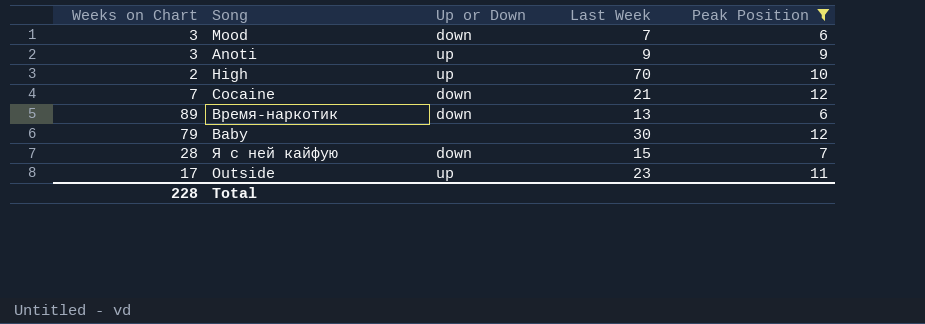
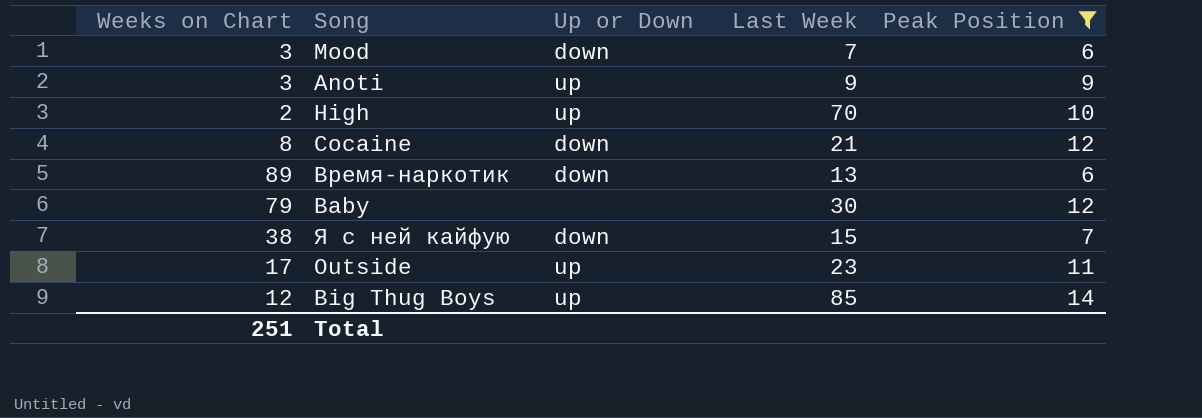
Cocaine | Weeks on Chart: 7 -> 8
Я с ней кайфую | Weeks on Chart: 28 -> 38
row Big Thug Boys: none -> 12 | up | 85 | 14
Total | Weeks on Chart: 228 -> 251

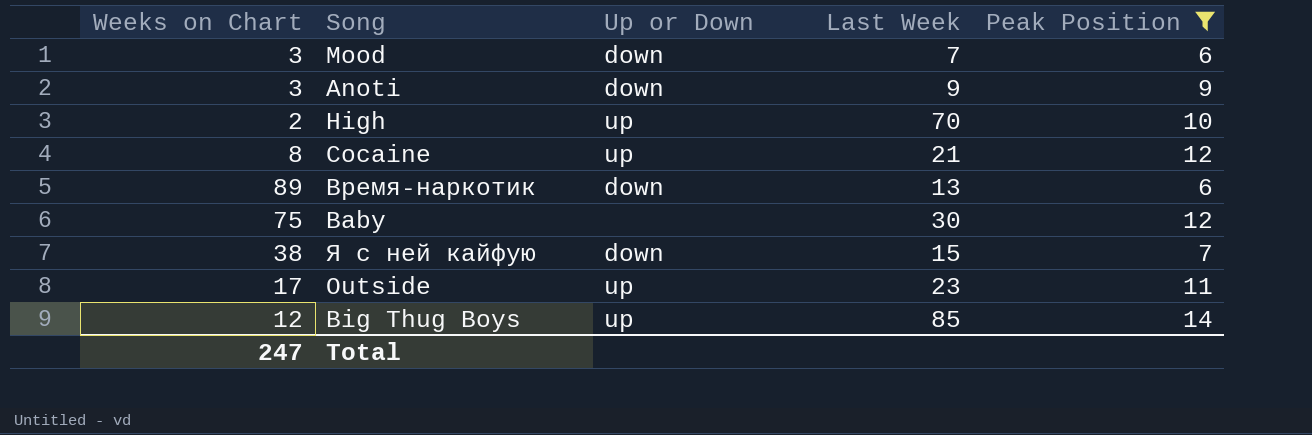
Anoti | Up or Down: up -> down
Cocaine | Up or Down: down -> up
Baby | Weeks on Chart: 79 -> 75
Total | Weeks on Chart: 251 -> 247

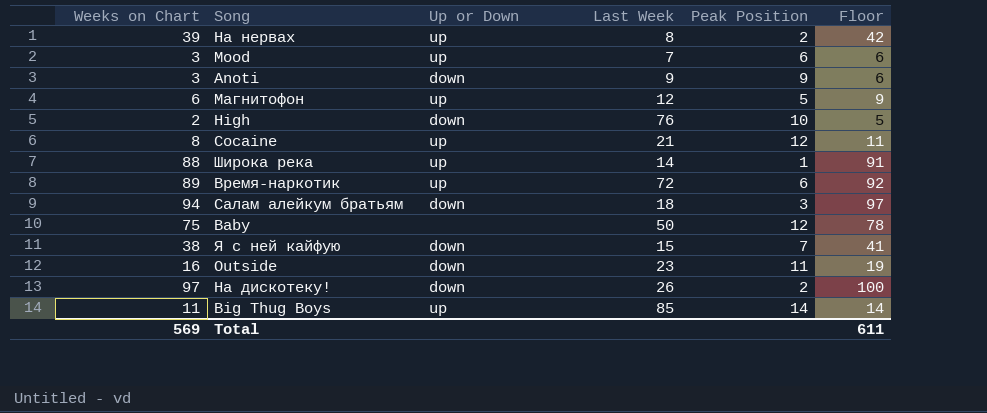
filter: Peak Position >= 6 -> none
column Floor | formula: none -> [Weeks on Chart] + 3
Mood | Up or Down: down -> up
High | Up or Down: up -> down
High | Last Week: 70 -> 76
Время-наркотик | Up or Down: down -> up
Время-наркотик | Last Week: 13 -> 72
Baby | Last Week: 30 -> 50
Outside | Weeks on Chart: 17 -> 16
Outside | Up or Down: up -> down
Big Thug Boys | Weeks on Chart: 12 -> 11
Total | Weeks on Chart: 247 -> 569

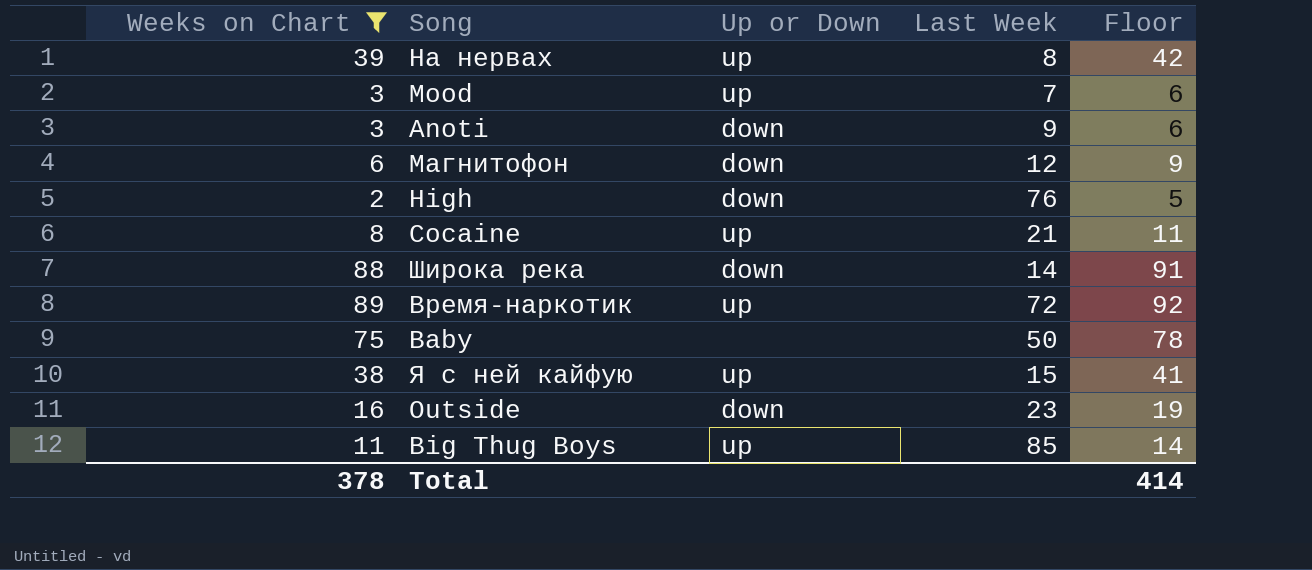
filter: none -> Weeks on Chart <= 89
column Peak Position | position: 5 -> none
Магнитофон | Up or Down: up -> down
Широка река | Up or Down: up -> down
Я с ней кайфую | Up or Down: down -> up
Total | Weeks on Chart: 569 -> 378
Total | Floor: 611 -> 414

